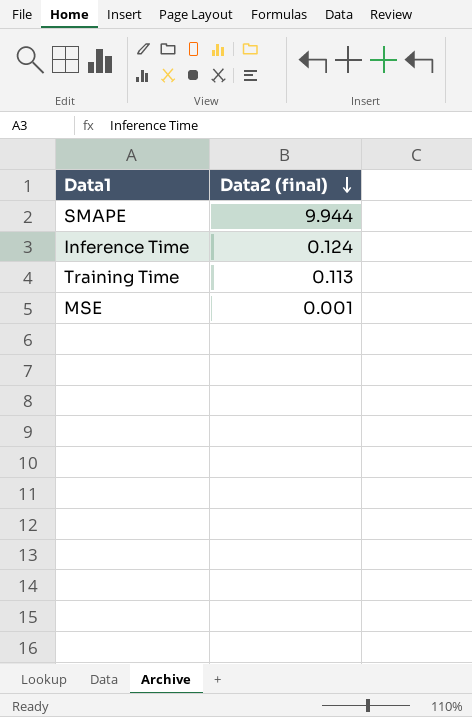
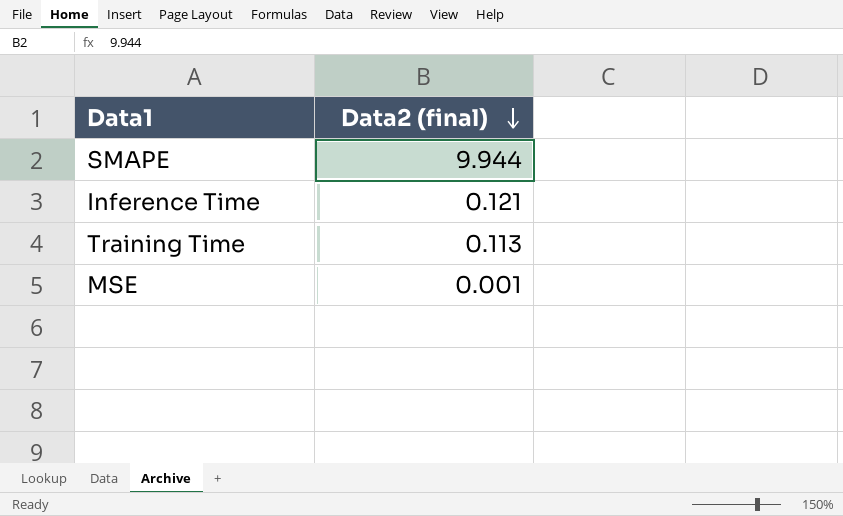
Inference Time | Data2 (final): 0.124 -> 0.121

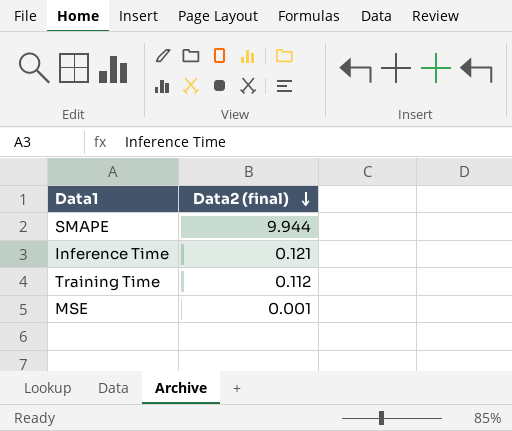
Training Time | Data2 (final): 0.113 -> 0.112

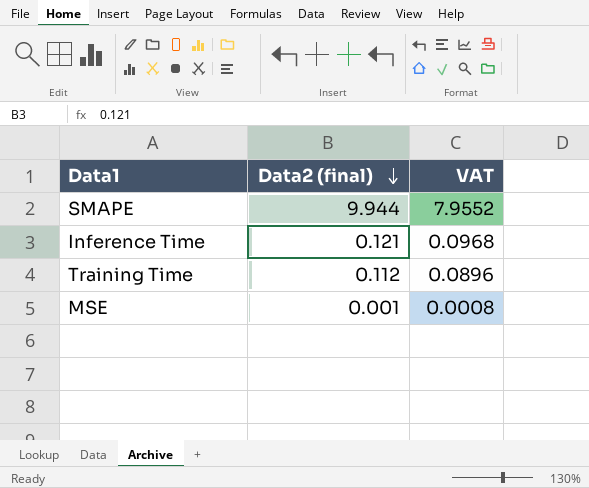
column VAT | formula: none -> [Data2 (final)] * 0.8

